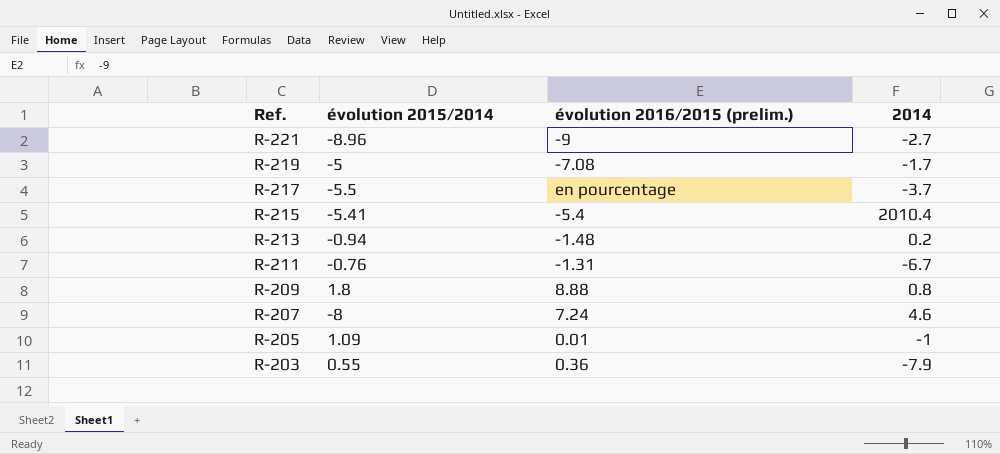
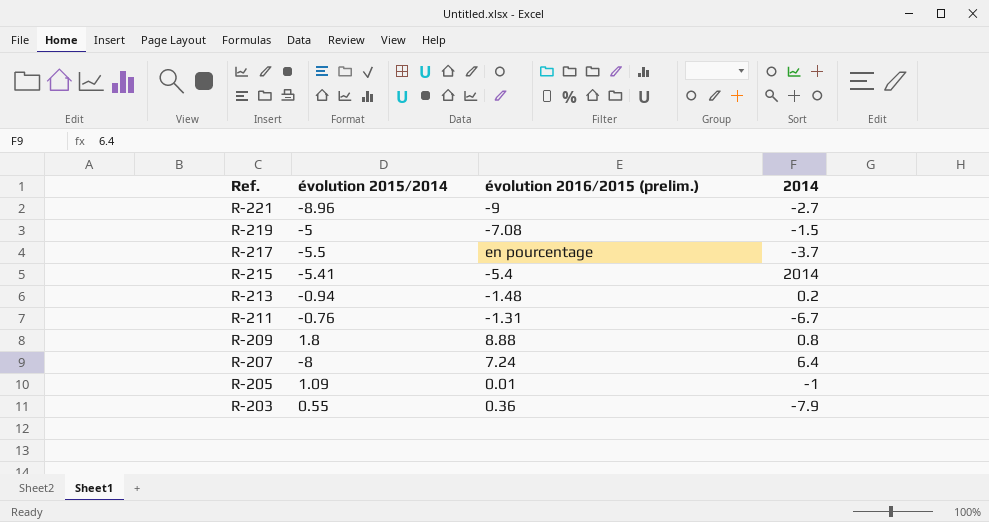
R-219 | 2014: -1.7 -> -1.5
R-215 | 2014: 2010.4 -> 2014
R-207 | 2014: 4.6 -> 6.4

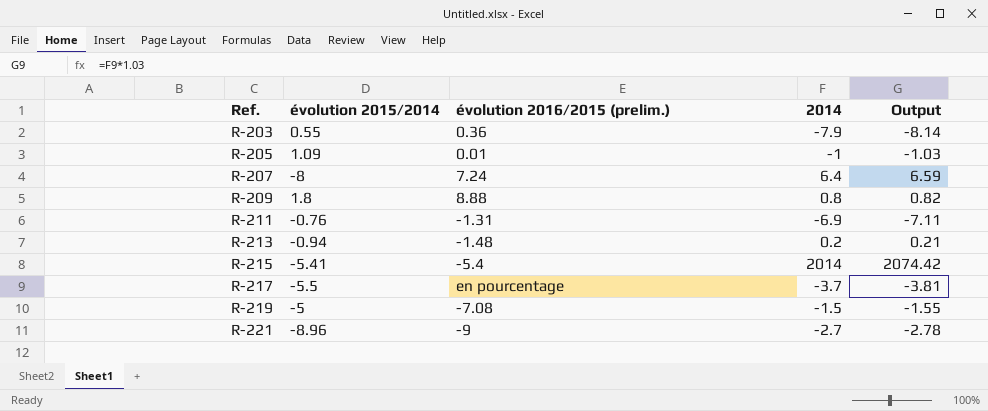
row order: Ref. descending -> Ref. ascending
column Output | formula: none -> [2014] * 1.03
R-211 | 2014: -6.7 -> -6.9

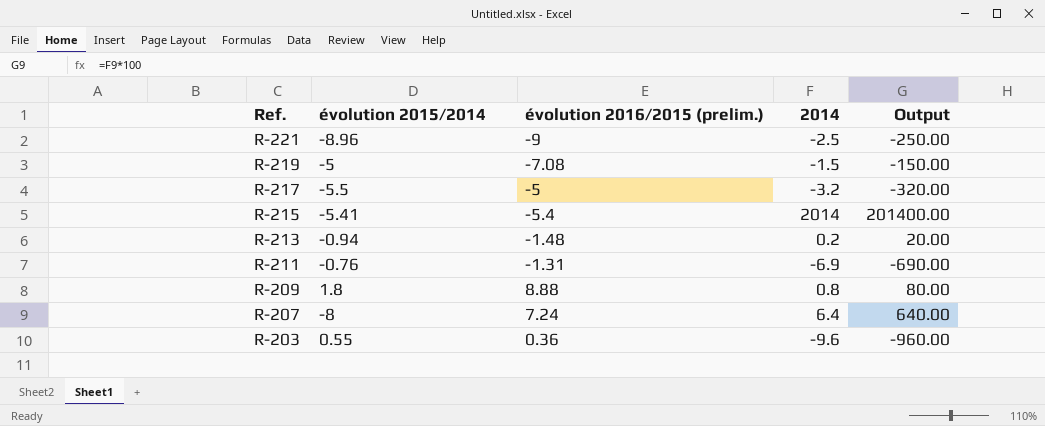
row order: Ref. ascending -> Ref. descending
column Output | formula: [2014] * 1.03 -> [2014] * 100
row R-205: 1.09 | 0.01 | -1 | -1.03 -> none
R-221 | 2014: -2.7 -> -2.5
R-217 | évolution 2016/2015 (prelim.): en pourcentage -> -5
R-217 | 2014: -3.7 -> -3.2
R-203 | 2014: -7.9 -> -9.6

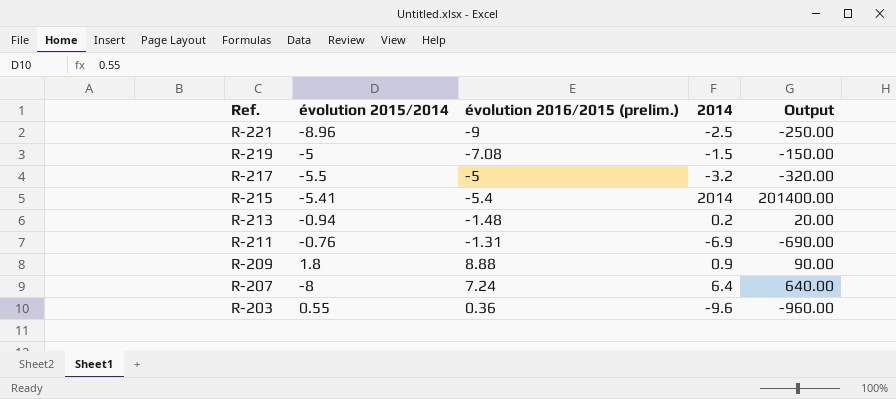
R-209 | 2014: 0.8 -> 0.9
R-209 | Output: 80.00 -> 90.00

